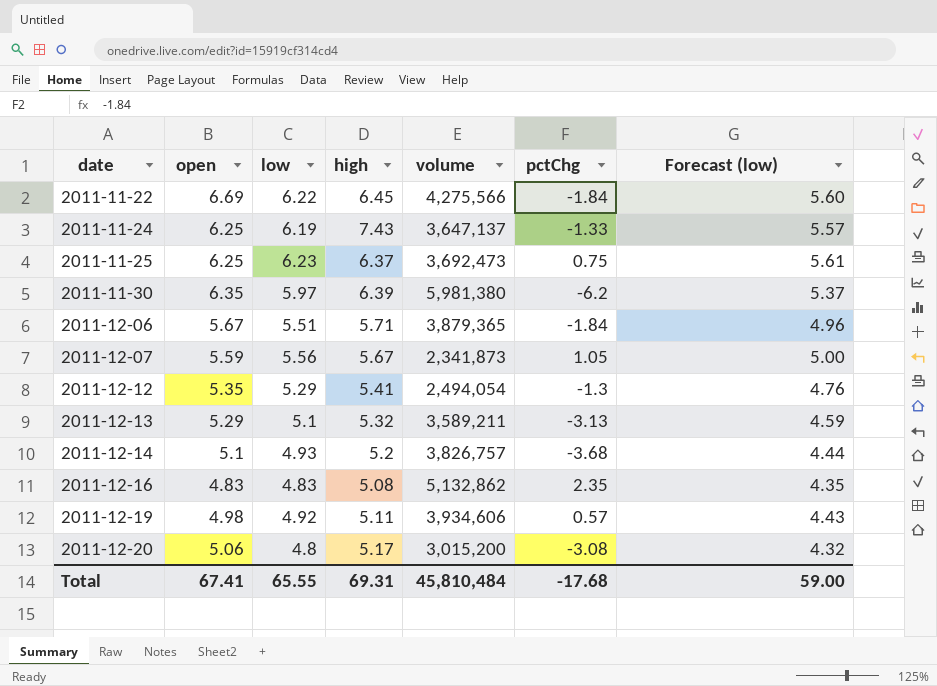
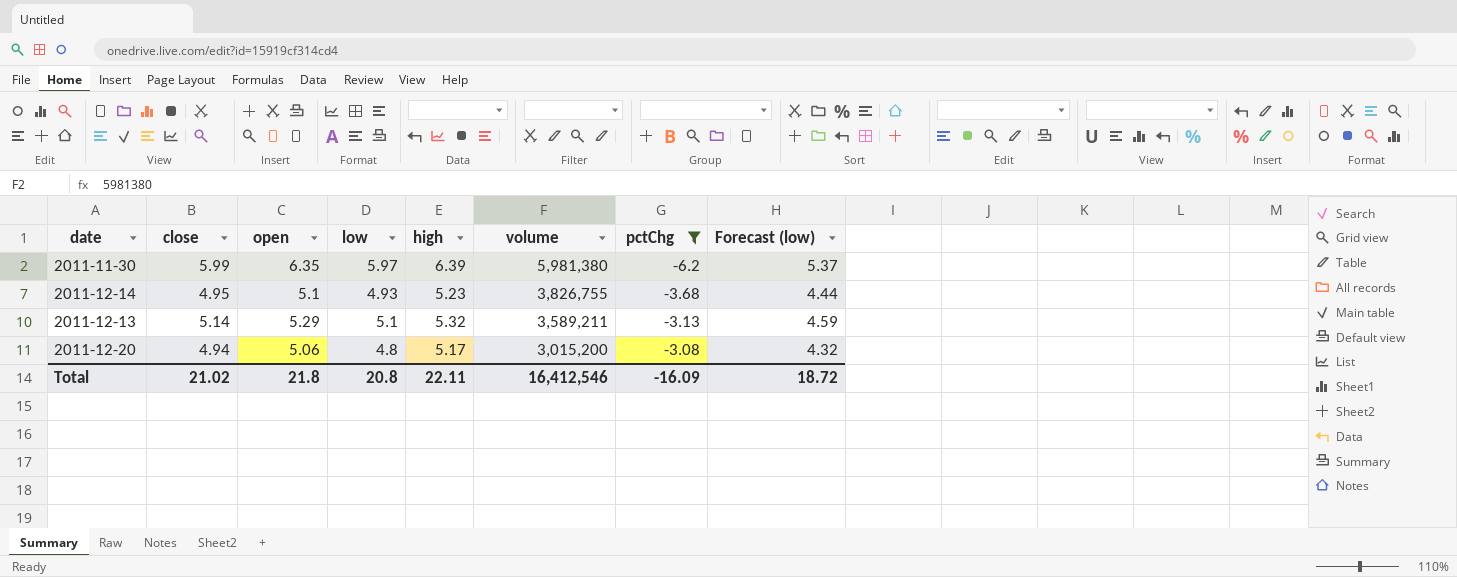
filter: none -> pctChg <= -3.08
row order: date ascending -> volume descending
column close | position: none -> 2
2011-12-14 | high: 5.2 -> 5.23
2011-12-14 | volume: 3,826,757 -> 3,826,755
Total | open: 67.41 -> 21.8
Total | low: 65.55 -> 20.8
Total | high: 69.31 -> 22.11
Total | volume: 45,810,484 -> 16,412,546
Total | pctChg: -17.68 -> -16.09
Total | Forecast (low): 59.00 -> 18.72

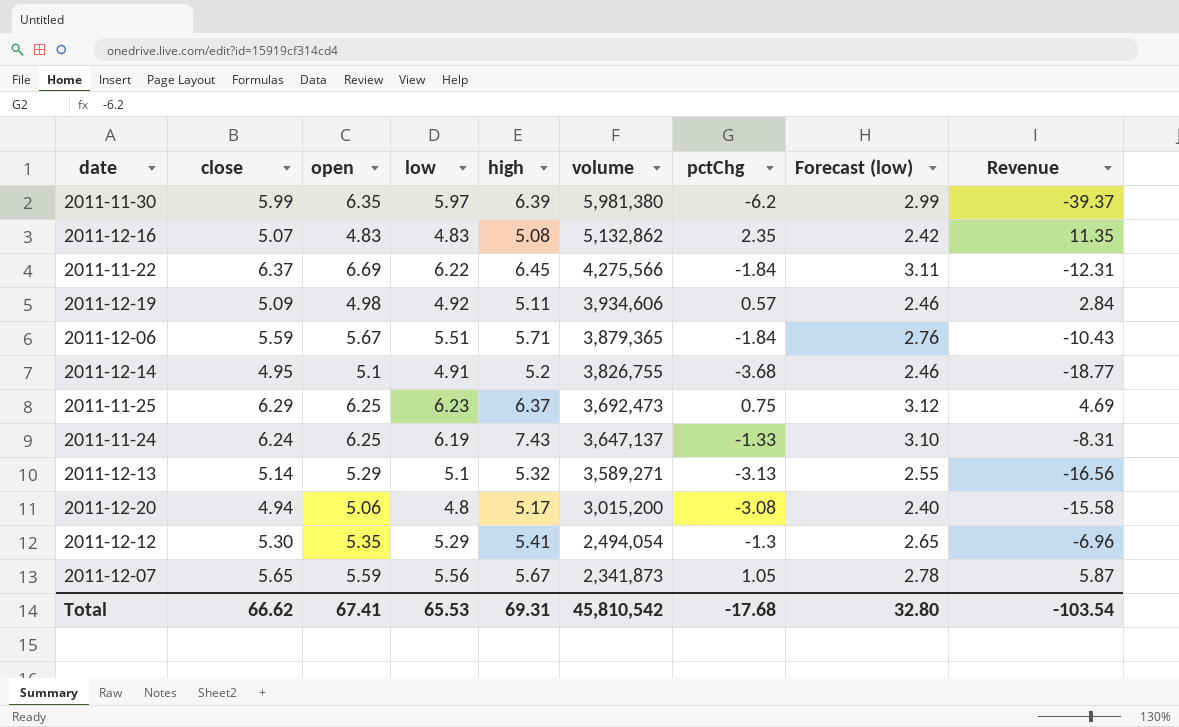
filter: pctChg <= -3.08 -> none
column Forecast (low) | formula: [low] * 0.9 -> [low] * 0.5
column Revenue | formula: none -> [open] * [pctChg]
2011-12-14 | low: 4.93 -> 4.91
2011-12-14 | high: 5.23 -> 5.2
2011-12-13 | volume: 3,589,211 -> 3,589,271
Total | close: 21.02 -> 66.62
Total | open: 21.8 -> 67.41
Total | low: 20.8 -> 65.53
Total | high: 22.11 -> 69.31
Total | volume: 16,412,546 -> 45,810,542
Total | pctChg: -16.09 -> -17.68
Total | Forecast (low): 18.72 -> 32.80

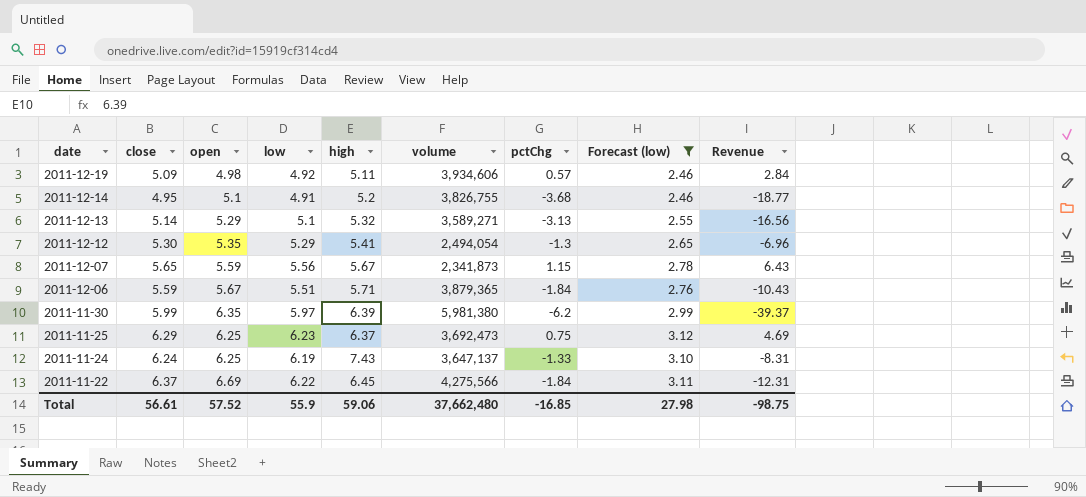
filter: none -> Forecast (low) >= 2.46
row order: volume descending -> date descending
2011-12-07 | pctChg: 1.05 -> 1.15
2011-12-07 | Revenue: 5.87 -> 6.43
Total | close: 66.62 -> 56.61
Total | open: 67.41 -> 57.52
Total | low: 65.53 -> 55.9
Total | high: 69.31 -> 59.06
Total | volume: 45,810,542 -> 37,662,480
Total | pctChg: -17.68 -> -16.85
Total | Forecast (low): 32.80 -> 27.98
Total | Revenue: -103.54 -> -98.75

